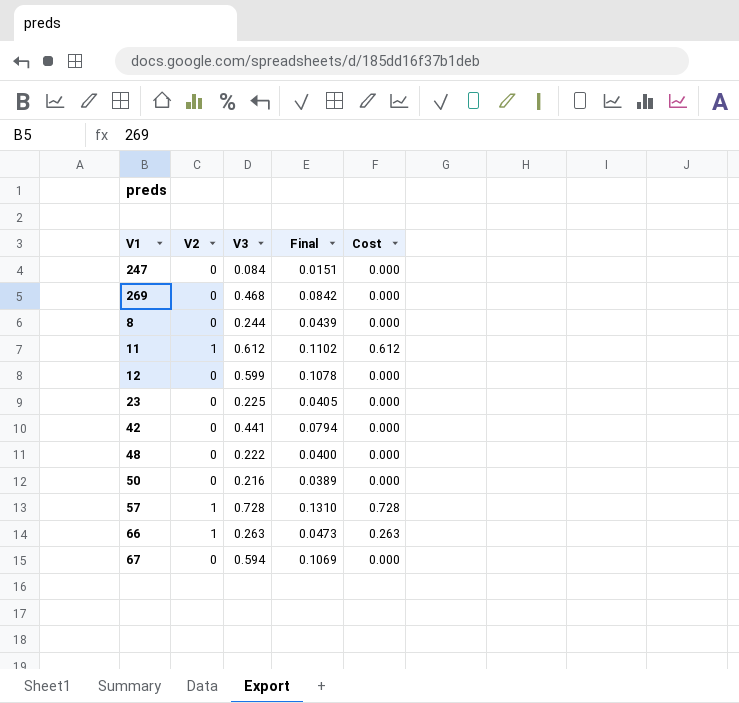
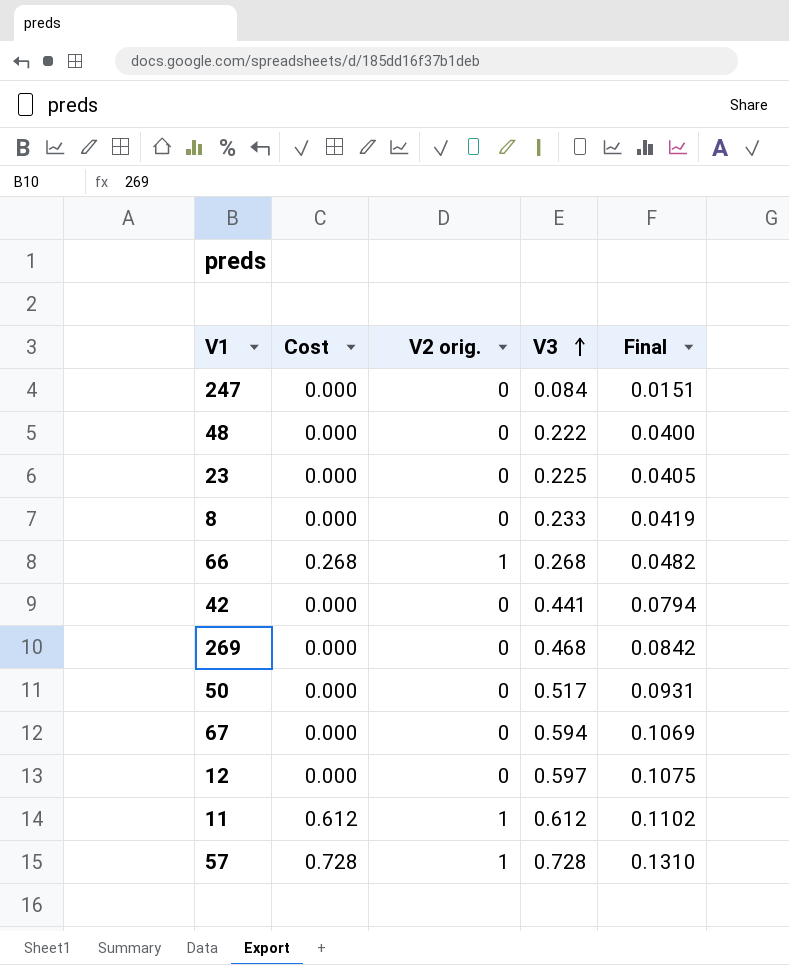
row order: none -> V3 ascending
column Cost | position: 5 -> 2
column name: V2 -> V2 orig.
8 | V3: 0.244 -> 0.233
8 | Final: 0.0439 -> 0.0419
66 | Cost: 0.263 -> 0.268
66 | V3: 0.263 -> 0.268
66 | Final: 0.0473 -> 0.0482
50 | V3: 0.216 -> 0.517
50 | Final: 0.0389 -> 0.0931
12 | V3: 0.599 -> 0.597
12 | Final: 0.1078 -> 0.1075

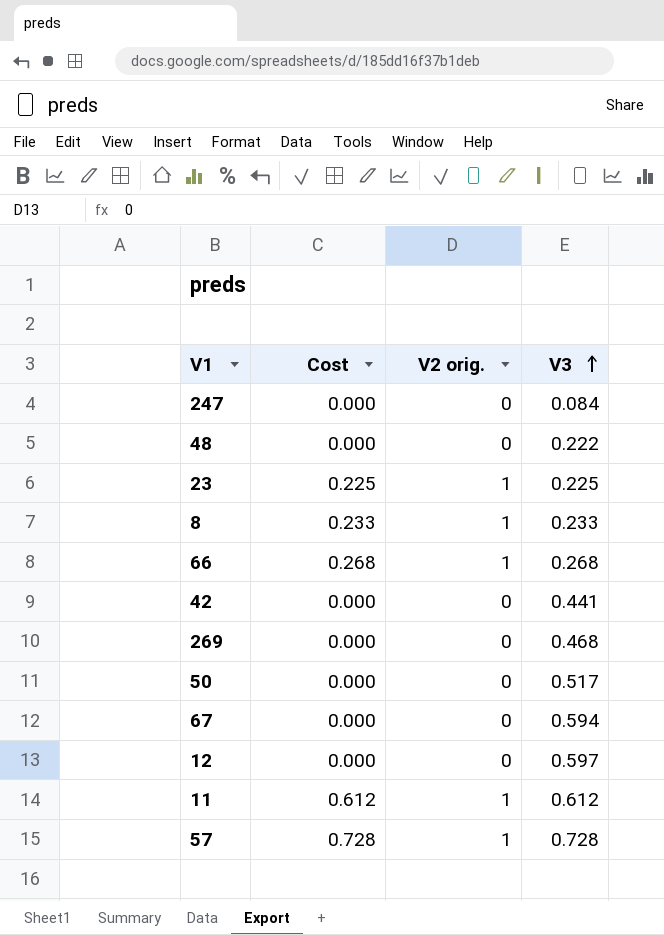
column Final | formula: [V3] * 0.18 -> none
23 | Cost: 0.000 -> 0.225
23 | V2 orig.: 0 -> 1
8 | Cost: 0.000 -> 0.233
8 | V2 orig.: 0 -> 1

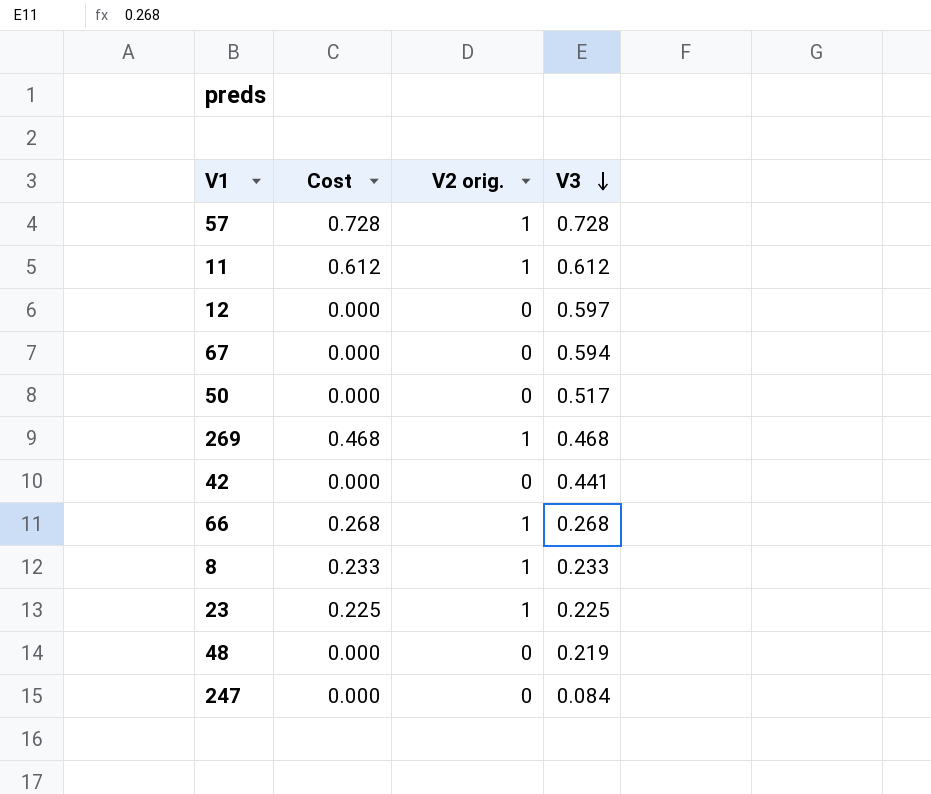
row order: V3 ascending -> V3 descending
269 | Cost: 0.000 -> 0.468
269 | V2 orig.: 0 -> 1
48 | V3: 0.222 -> 0.219

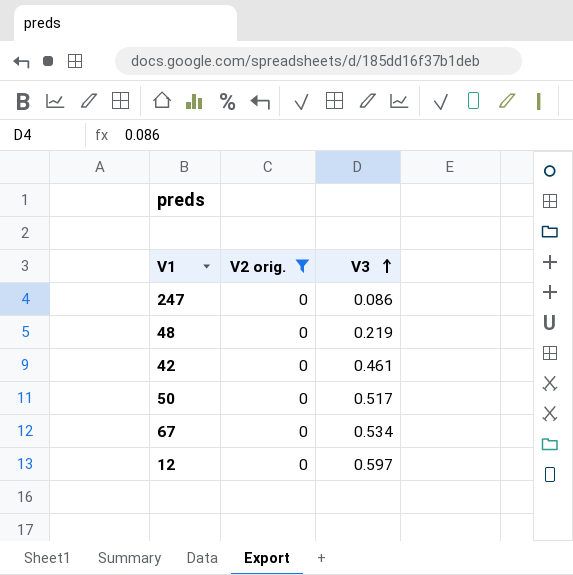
filter: none -> V2 orig. = 0
row order: V3 descending -> V3 ascending
column Cost | formula: [V2 orig.] * [V3] -> none
247 | V3: 0.084 -> 0.086
42 | V3: 0.441 -> 0.461
67 | V3: 0.594 -> 0.534

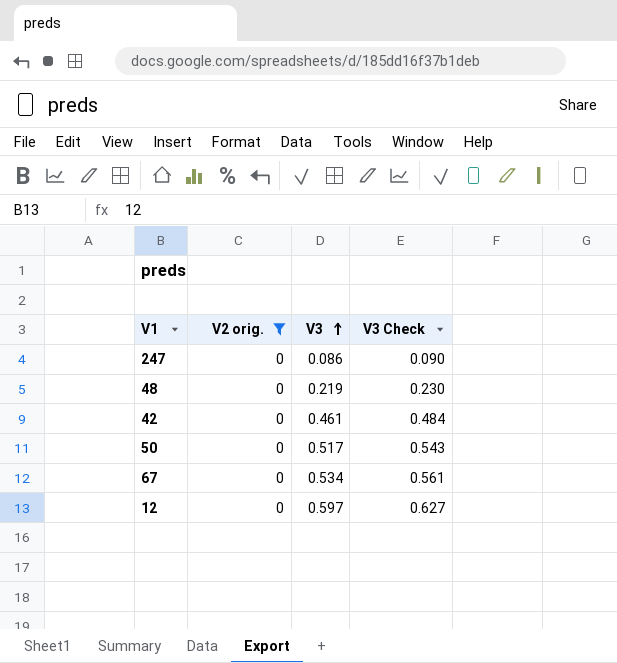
column V3 Check | formula: none -> [V3] * 1.05

